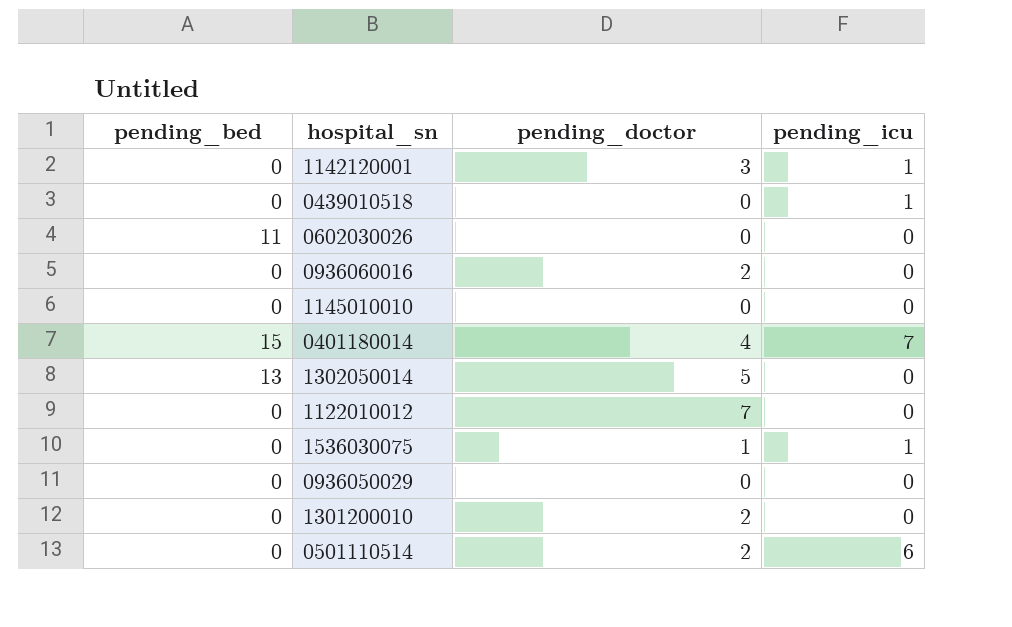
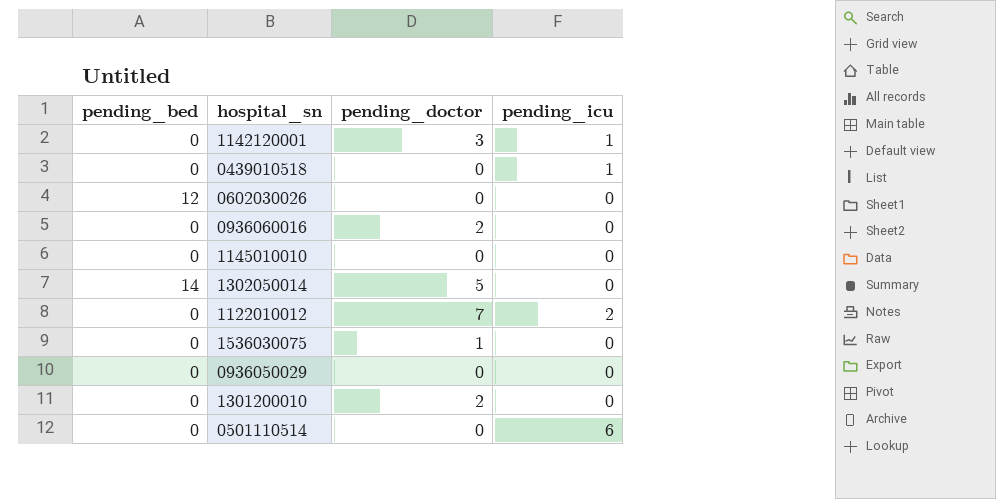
row 0401180014: 15 | 4 | 7 -> none
0602030026 | pending_bed: 11 -> 12
1302050014 | pending_bed: 13 -> 14
1122010012 | pending_icu: 0 -> 2
1536030075 | pending_icu: 1 -> 0
0501110514 | pending_doctor: 2 -> 0

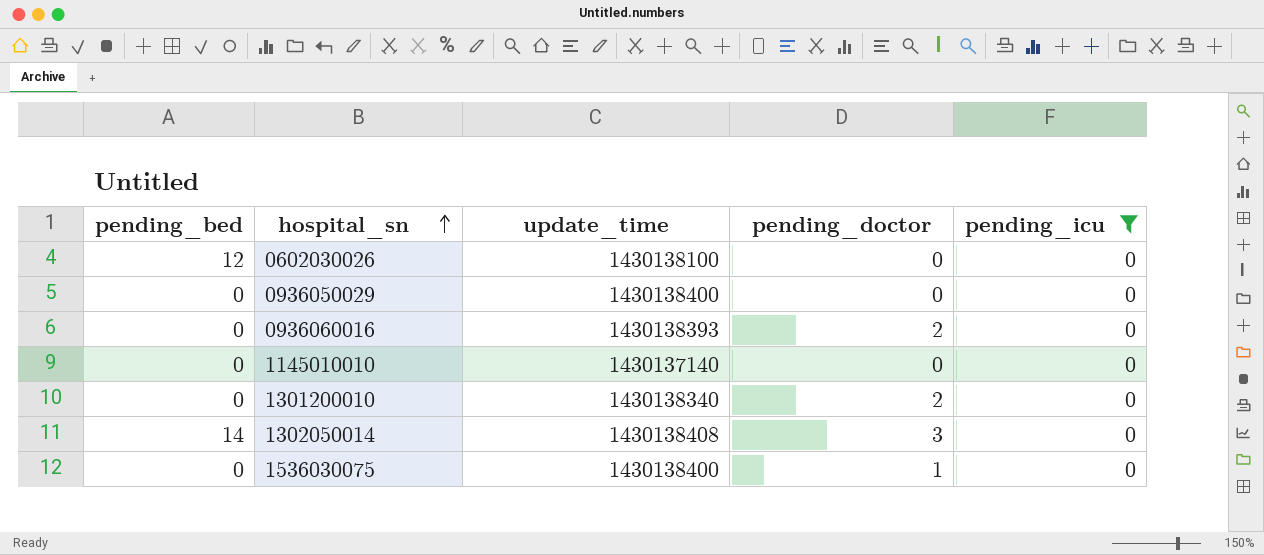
filter: none -> pending_icu = 0
row order: none -> hospital_sn ascending
column update_time | position: none -> 3
1302050014 | pending_doctor: 5 -> 3

